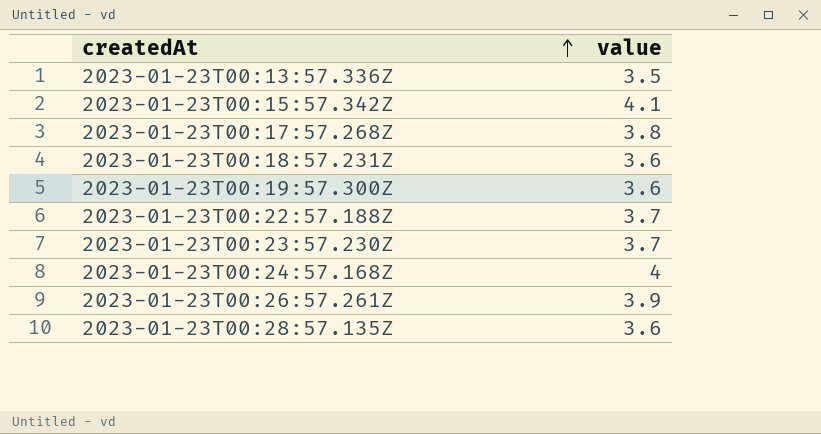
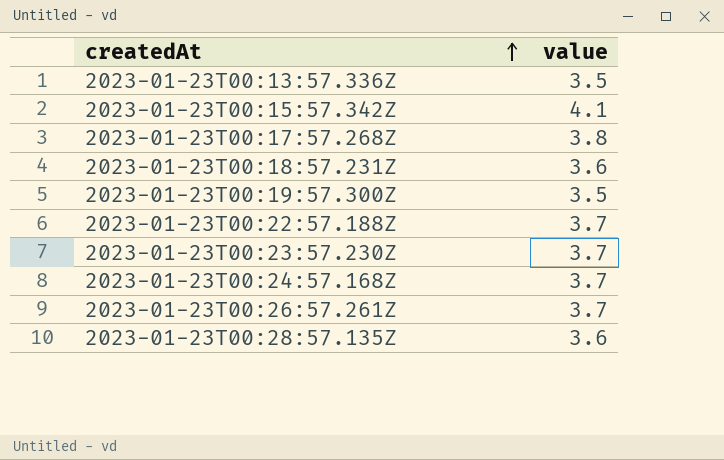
2023-01-23T00:19:57.300Z | value: 3.6 -> 3.5
2023-01-23T00:24:57.168Z | value: 4 -> 3.7
2023-01-23T00:26:57.261Z | value: 3.9 -> 3.7

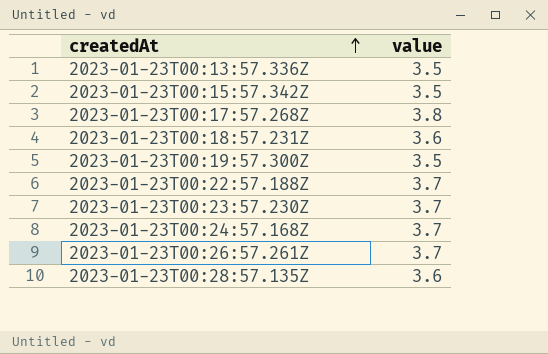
2023-01-23T00:15:57.342Z | value: 4.1 -> 3.5

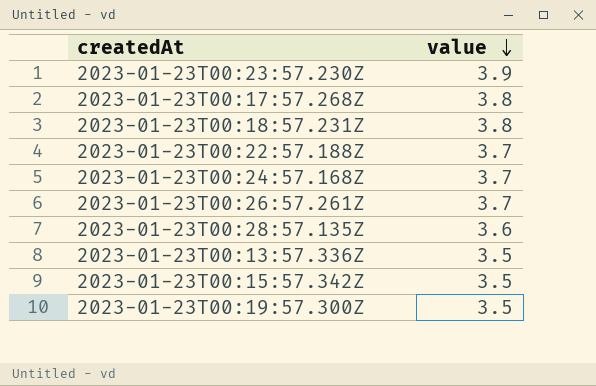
row order: createdAt ascending -> value descending
2023-01-23T00:23:57.230Z | value: 3.7 -> 3.9
2023-01-23T00:18:57.231Z | value: 3.6 -> 3.8

